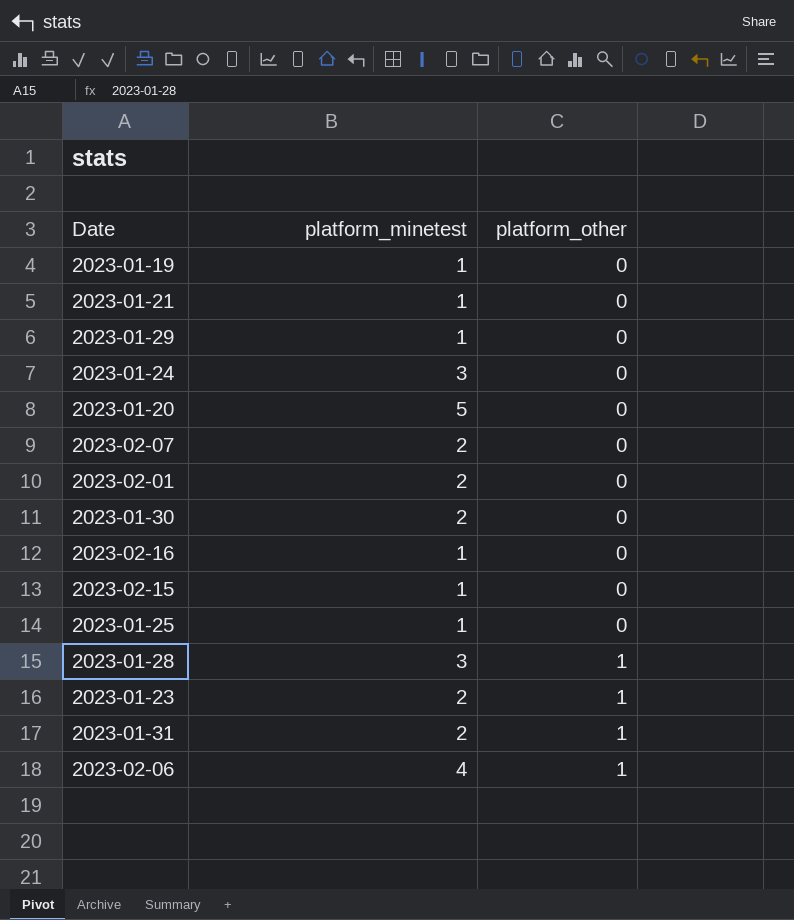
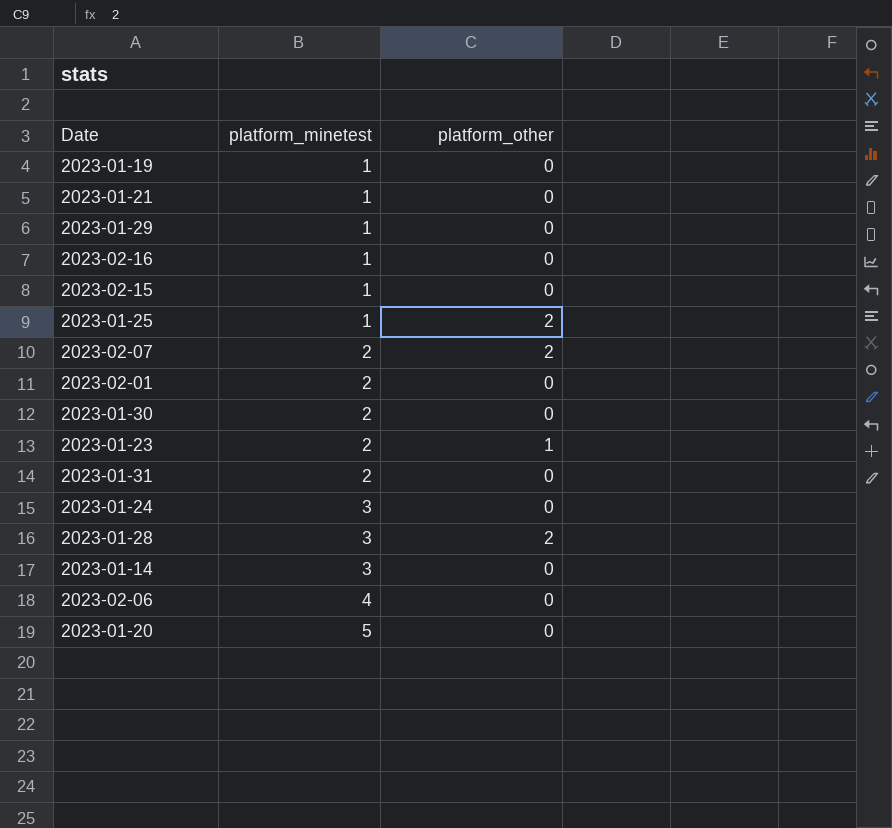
row order: platform_other ascending -> platform_minetest ascending
2023-01-25 | platform_other: 0 -> 2
2023-02-07 | platform_other: 0 -> 2
2023-01-31 | platform_other: 1 -> 0
2023-01-28 | platform_other: 1 -> 2
row 2023-01-14: none -> 3 | 0
2023-02-06 | platform_other: 1 -> 0

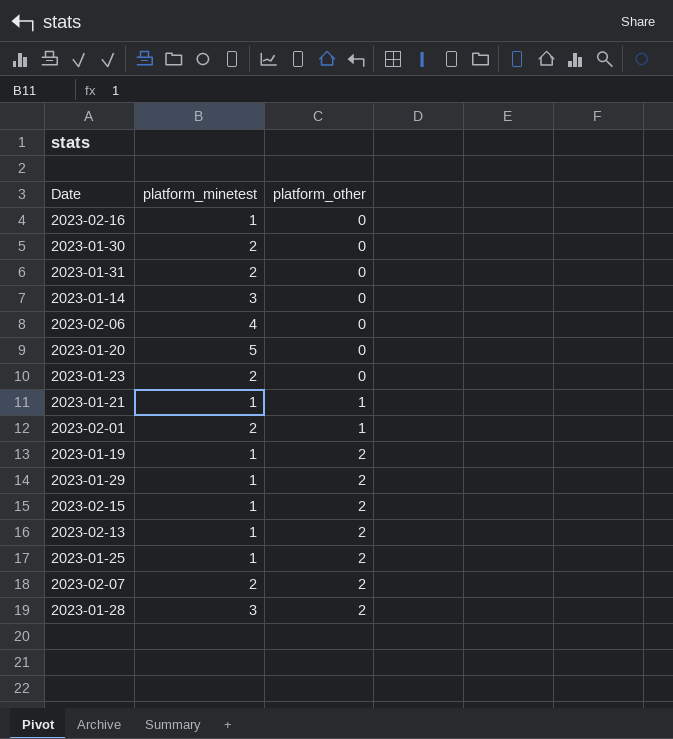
row order: platform_minetest ascending -> platform_other ascending
row 2023-01-24: 3 | 0 -> none
2023-01-23 | platform_other: 1 -> 0
2023-01-21 | platform_other: 0 -> 1
2023-02-01 | platform_other: 0 -> 1
2023-01-19 | platform_other: 0 -> 2
2023-01-29 | platform_other: 0 -> 2
2023-02-15 | platform_other: 0 -> 2
row 2023-02-13: none -> 1 | 2

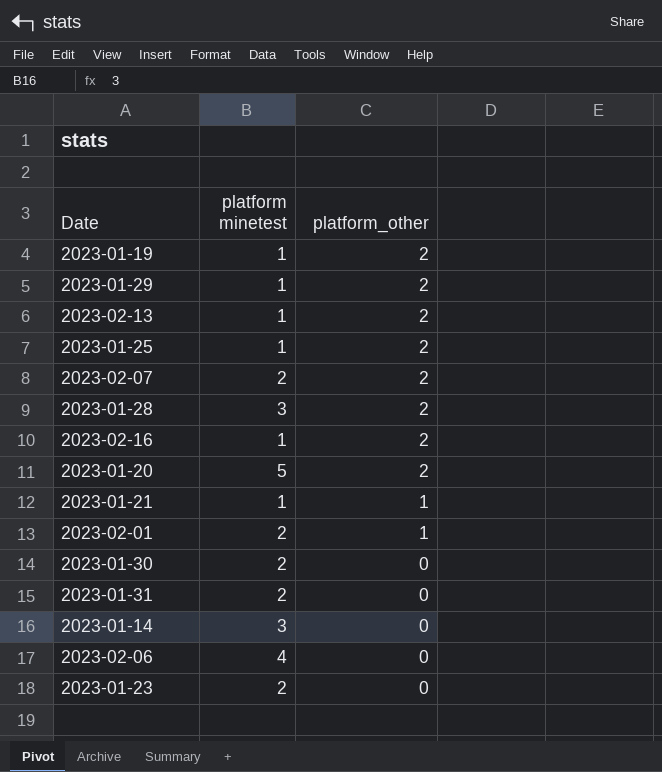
row order: platform_other ascending -> platform_other descending
column name: platform_minetest -> platform minetest
row 2023-02-15: 1 | 2 -> none
2023-02-16 | platform_other: 0 -> 2
2023-01-20 | platform_other: 0 -> 2

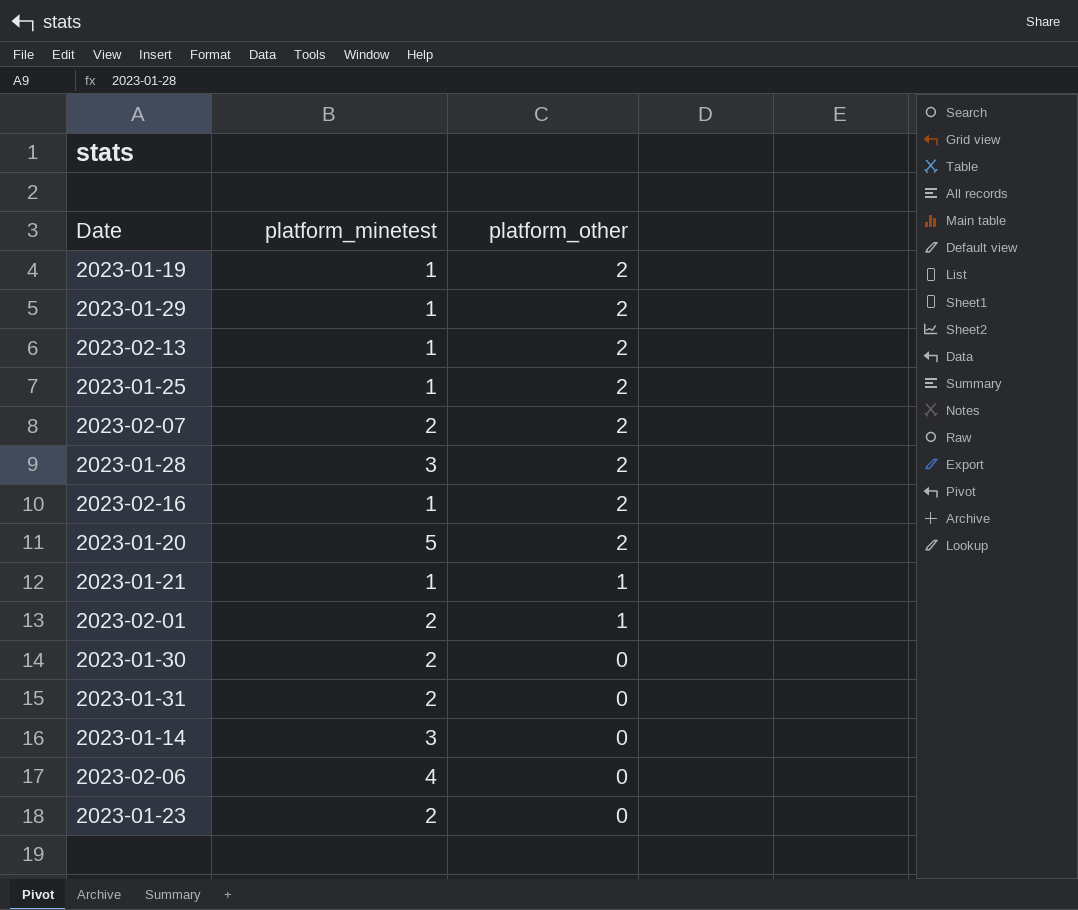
column name: platform minetest -> platform_minetest

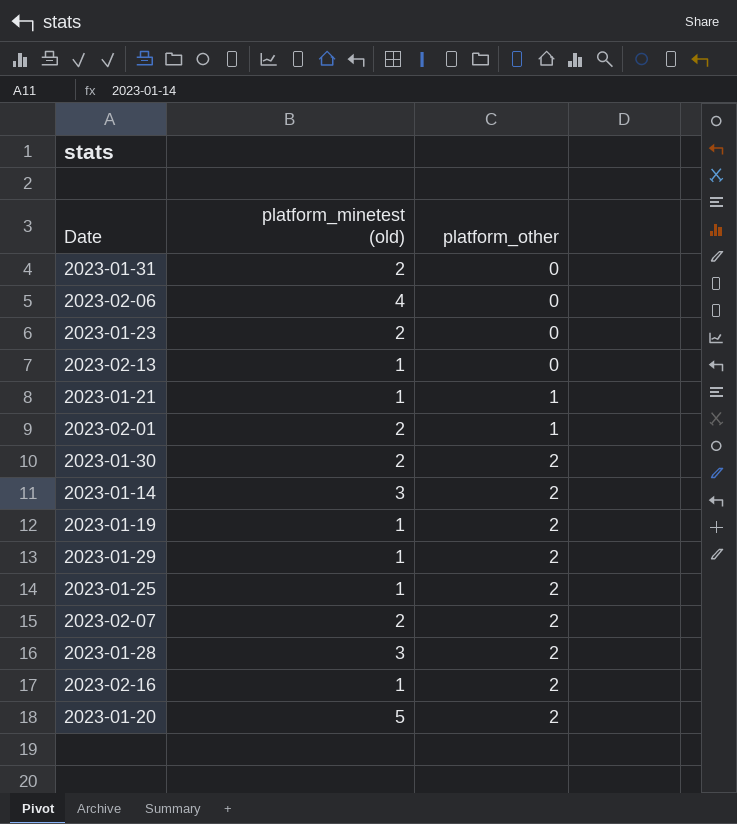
row order: platform_other descending -> platform_other ascending
column name: platform_minetest -> platform_minetest (old)
2023-02-13 | platform_other: 2 -> 0
2023-01-30 | platform_other: 0 -> 2
2023-01-14 | platform_other: 0 -> 2

